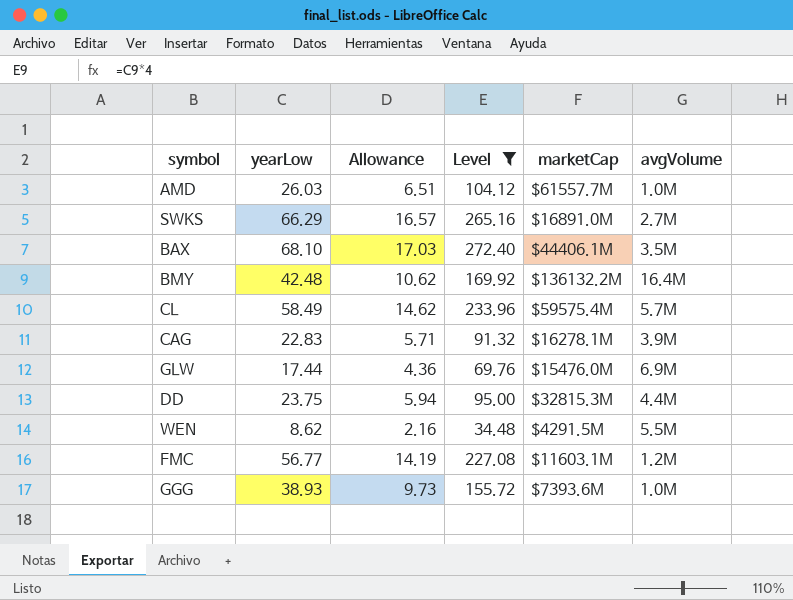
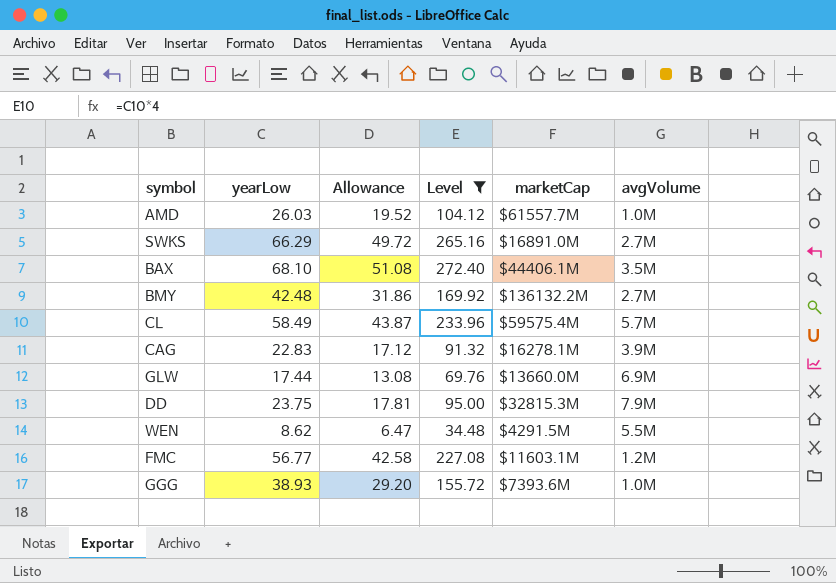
column Allowance | formula: [yearLow] * 0.25 -> [yearLow] * 0.75
BMY | avgVolume: 16.4M -> 2.7M
GLW | marketCap: $15476.0M -> $13660.0M
DD | avgVolume: 4.4M -> 7.9M

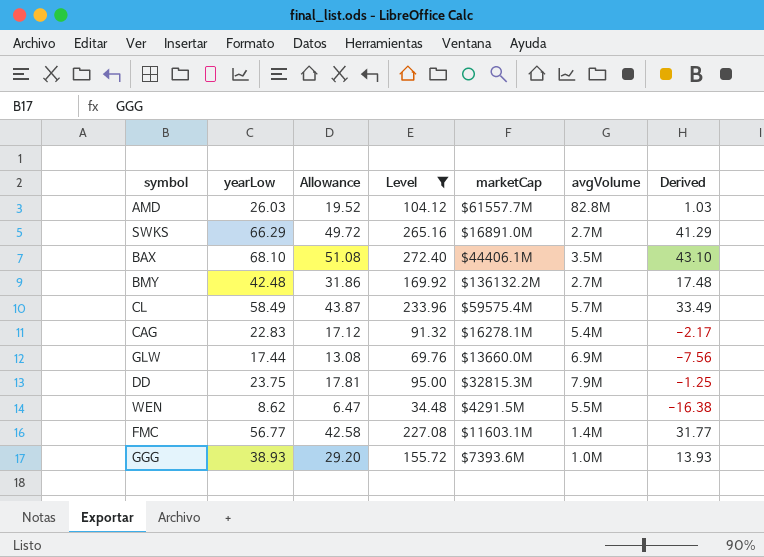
column Derived | formula: none -> [yearLow] - 25
AMD | avgVolume: 1.0M -> 82.8M
CAG | avgVolume: 3.9M -> 5.4M
FMC | avgVolume: 1.2M -> 1.4M

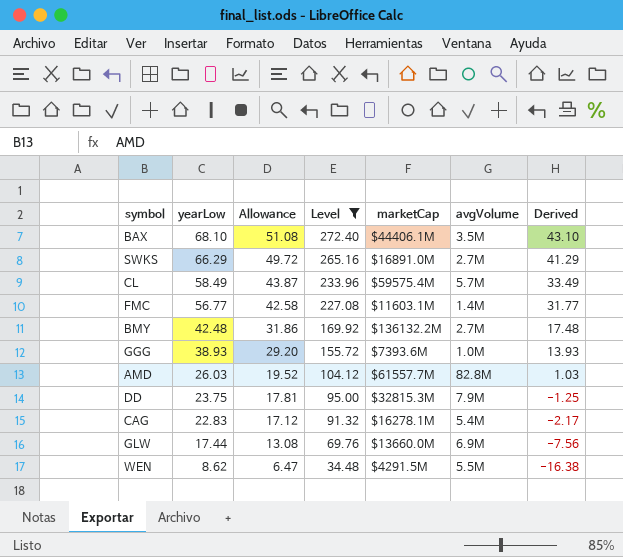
row order: none -> yearLow descending

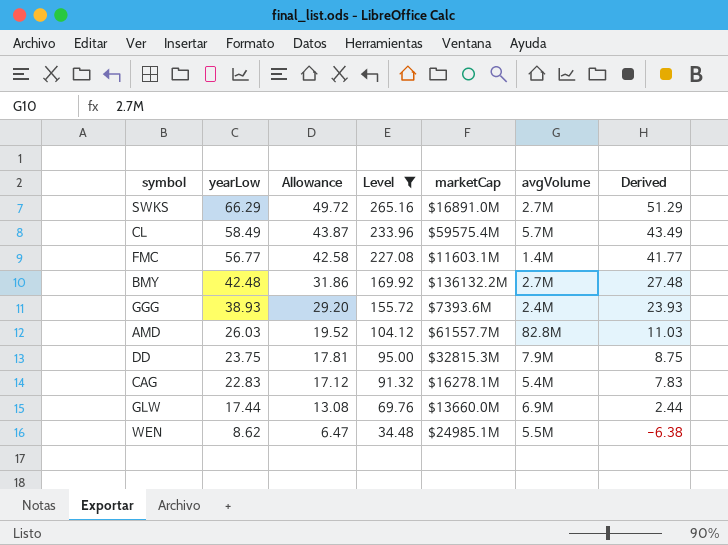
column Derived | formula: [yearLow] - 25 -> [yearLow] - 15
row BAX: 68.10 | 51.08 | 272.40 | $44406.1M | 3.5M | 43.10 -> none
GGG | avgVolume: 1.0M -> 2.4M
WEN | marketCap: $4291.5M -> $24985.1M

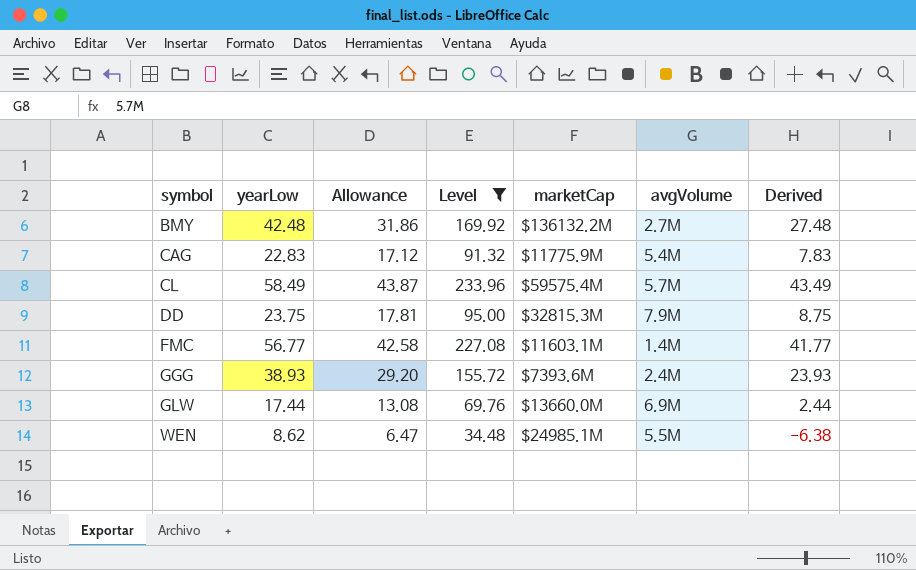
row order: yearLow descending -> symbol ascending
row SWKS: 66.29 | 49.72 | 265.16 | $16891.0M | 2.7M | 51.29 -> none
row AMD: 26.03 | 19.52 | 104.12 | $61557.7M | 82.8M | 11.03 -> none
CAG | marketCap: $16278.1M -> $11775.9M

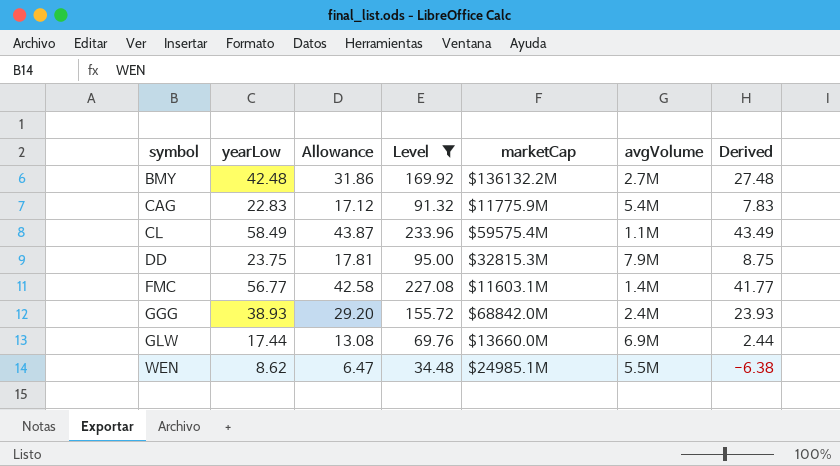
CL | avgVolume: 5.7M -> 1.1M
GGG | marketCap: $7393.6M -> $68842.0M

